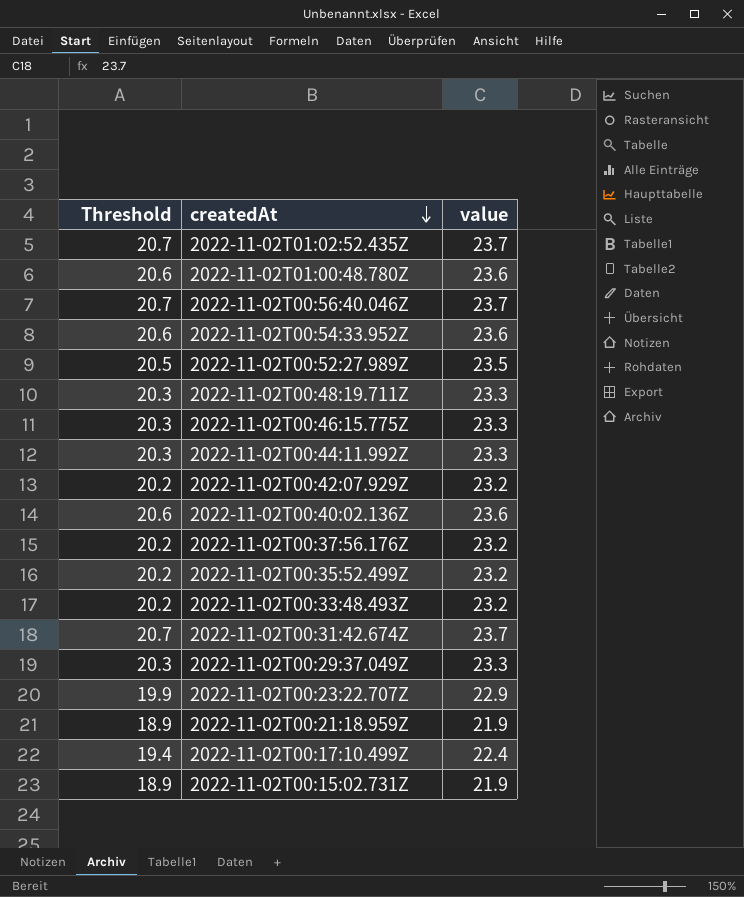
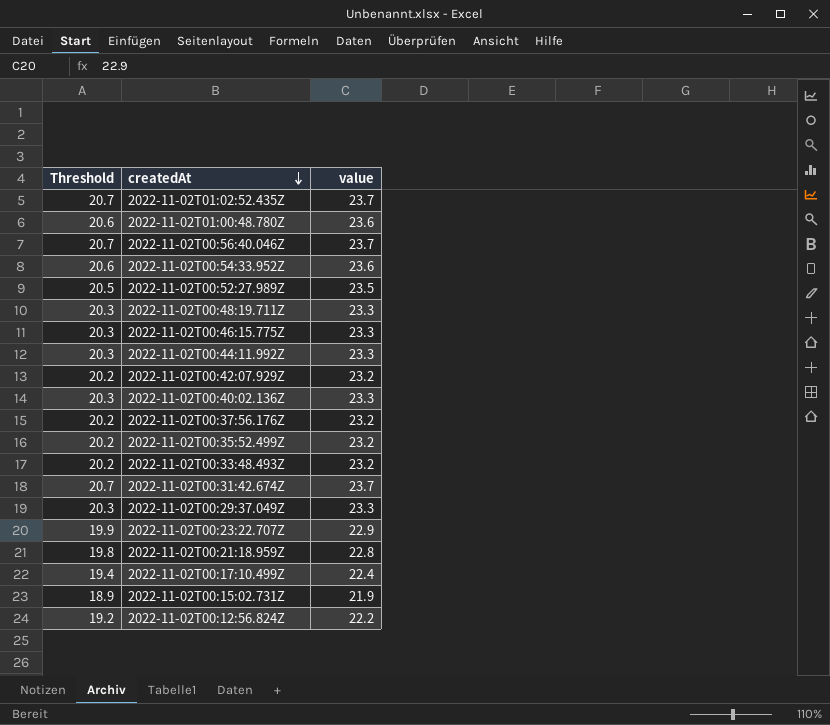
2022-11-02T00:40:02.136Z | Threshold: 20.6 -> 20.3
2022-11-02T00:40:02.136Z | value: 23.6 -> 23.3
2022-11-02T00:21:18.959Z | Threshold: 18.9 -> 19.8
2022-11-02T00:21:18.959Z | value: 21.9 -> 22.8
row 2022-11-02T00:12:56.824Z: none -> 19.2 | 22.2

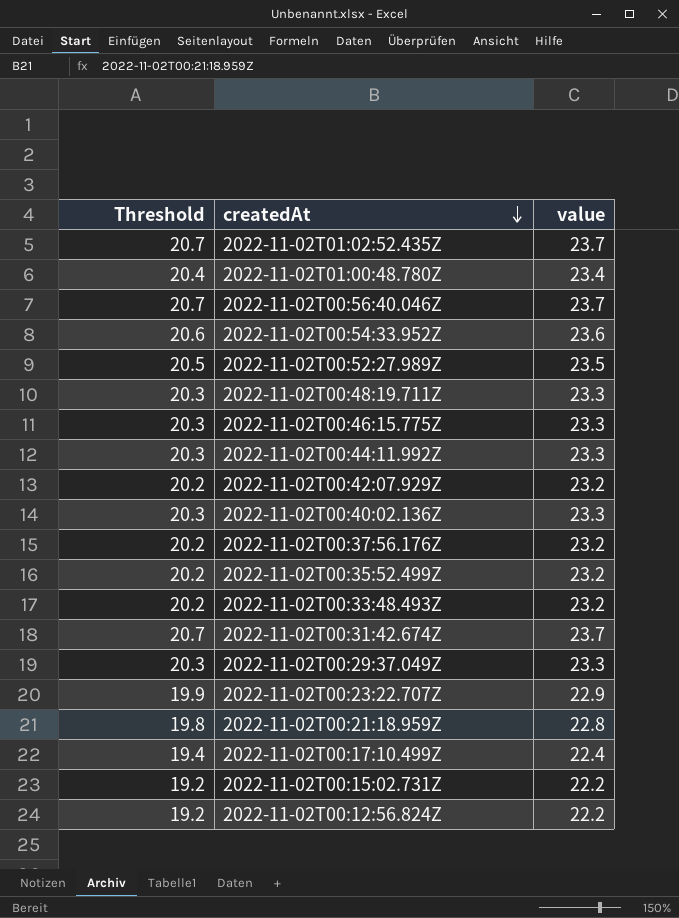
2022-11-02T01:00:48.780Z | Threshold: 20.6 -> 20.4
2022-11-02T01:00:48.780Z | value: 23.6 -> 23.4
2022-11-02T00:15:02.731Z | Threshold: 18.9 -> 19.2
2022-11-02T00:15:02.731Z | value: 21.9 -> 22.2

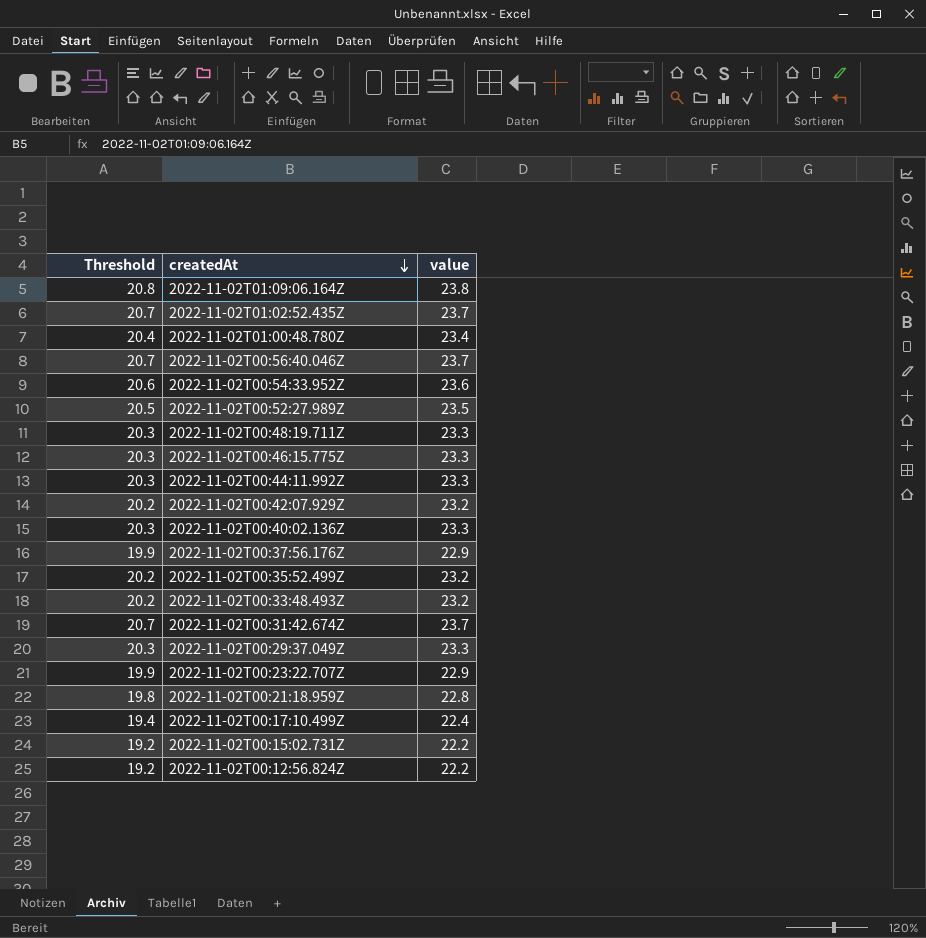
row 2022-11-02T01:09:06.164Z: none -> 20.8 | 23.8
2022-11-02T00:37:56.176Z | Threshold: 20.2 -> 19.9
2022-11-02T00:37:56.176Z | value: 23.2 -> 22.9

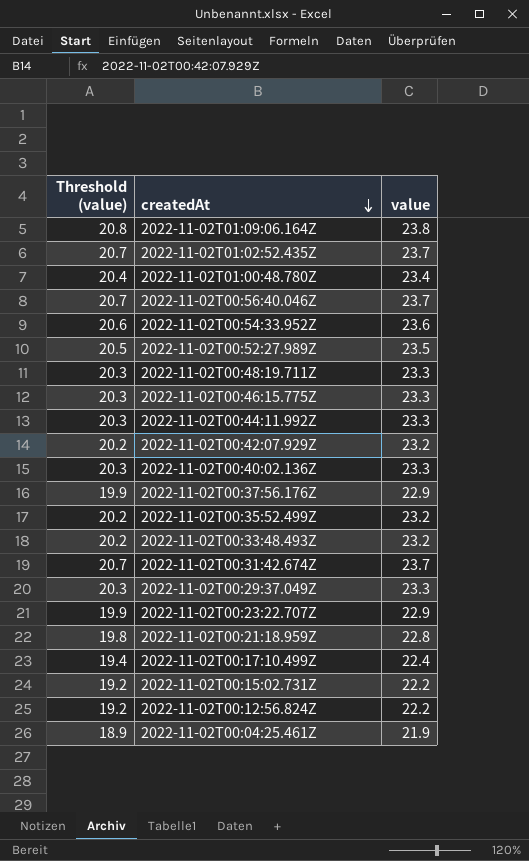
column name: Threshold -> Threshold (value)
row 2022-11-02T00:04:25.461Z: none -> 18.9 | 21.9

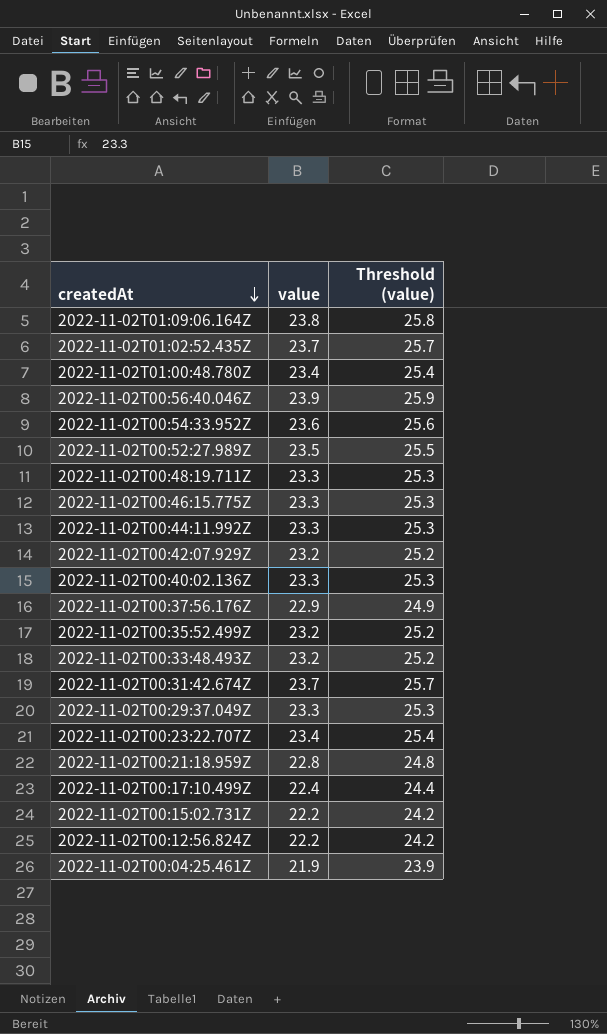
column Threshold (value) | formula: [value] - 3 -> [value] + 2
column Threshold (value) | position: 1 -> 3
2022-11-02T00:56:40.046Z | value: 23.7 -> 23.9
2022-11-02T00:23:22.707Z | value: 22.9 -> 23.4

